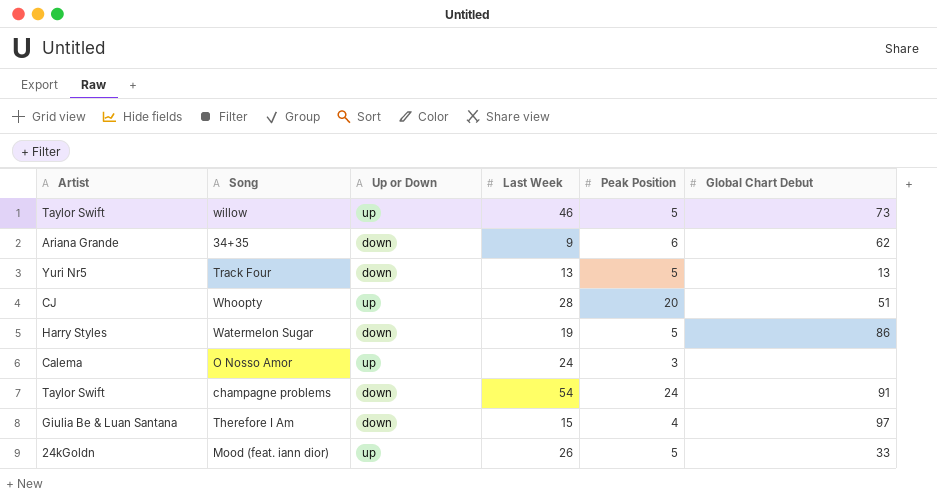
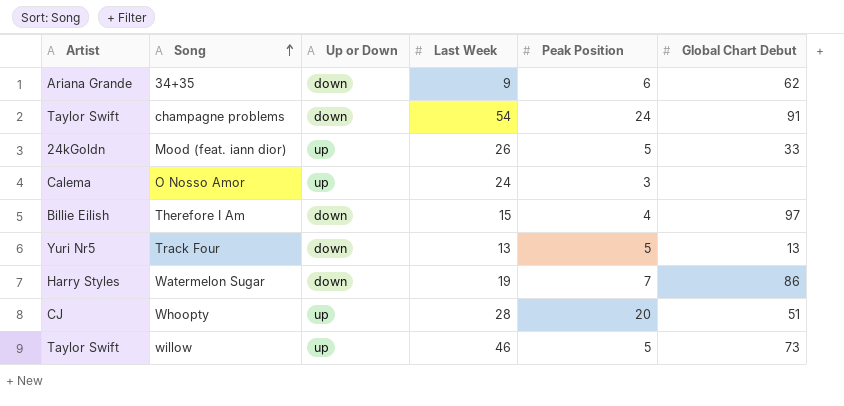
row order: none -> Song ascending
Therefore I Am | Artist: Giulia Be & Luan Santana -> Billie Eilish
Watermelon Sugar | Peak Position: 5 -> 7

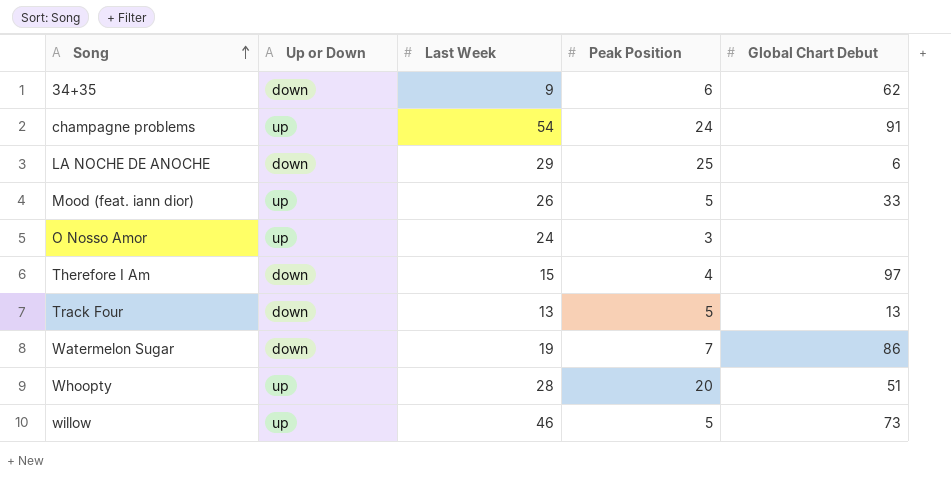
column Artist | position: 1 -> none
champagne problems | Up or Down: down -> up
row LA NOCHE DE ANOCHE: none -> down | 29 | 25 | 6

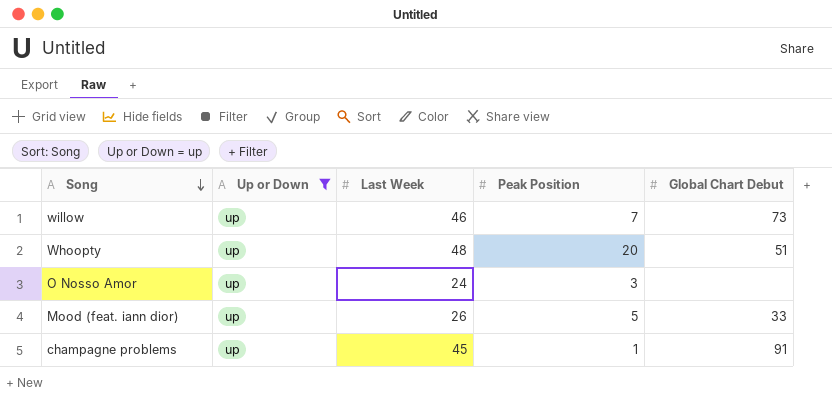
filter: none -> Up or Down = up
row order: Song ascending -> Song descending
willow | Peak Position: 5 -> 7
Whoopty | Last Week: 28 -> 48
champagne problems | Last Week: 54 -> 45
champagne problems | Peak Position: 24 -> 1

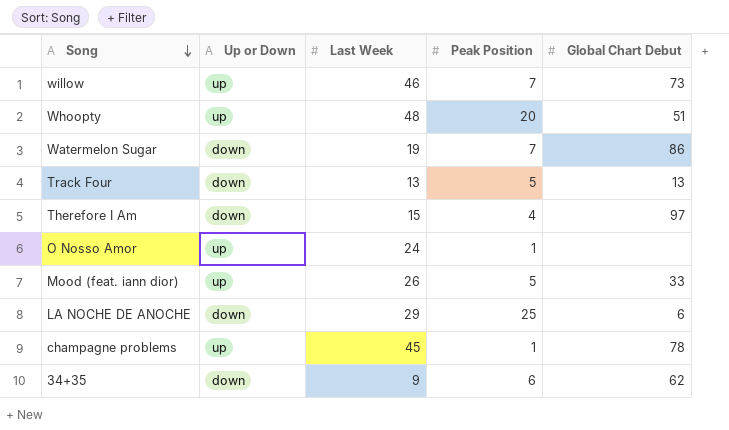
filter: Up or Down = up -> none
O Nosso Amor | Peak Position: 3 -> 1
champagne problems | Global Chart Debut: 91 -> 78

